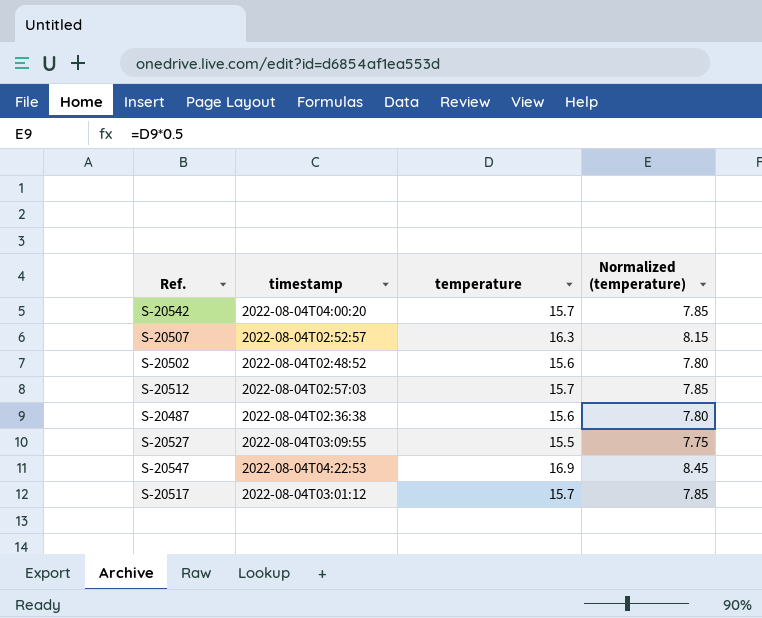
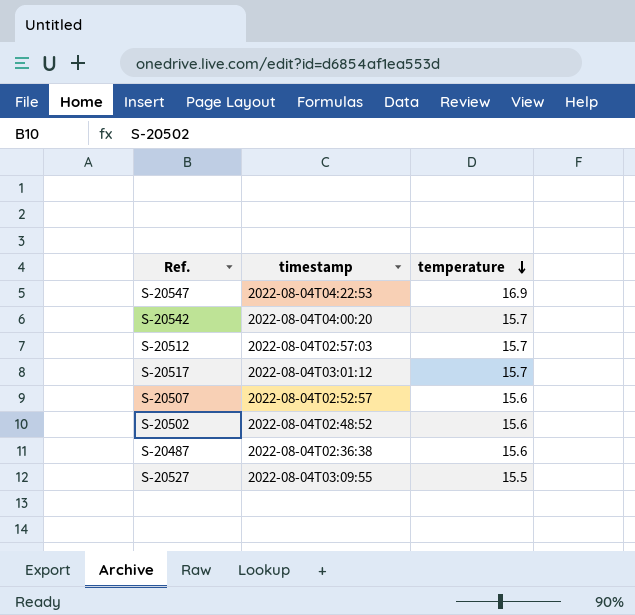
row order: none -> temperature descending
column Normalized (temperature) | formula: [temperature] * 0.5 -> none
S-20507 | temperature: 16.3 -> 15.6

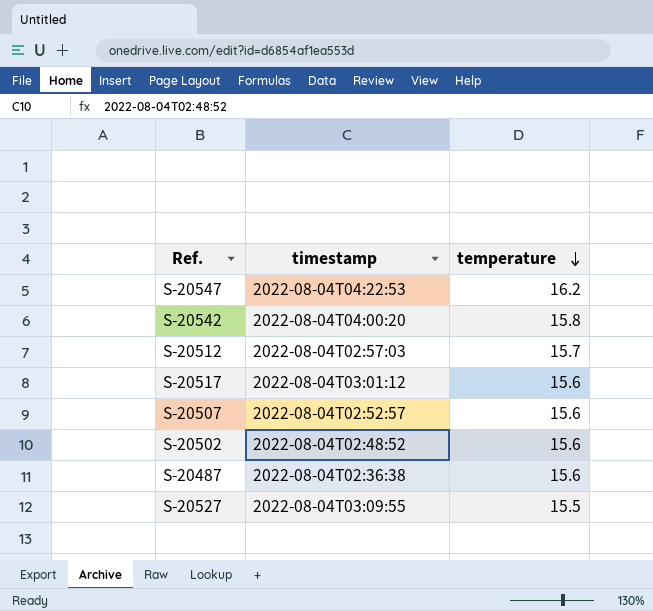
S-20547 | temperature: 16.9 -> 16.2
S-20542 | temperature: 15.7 -> 15.8
S-20517 | temperature: 15.7 -> 15.6

